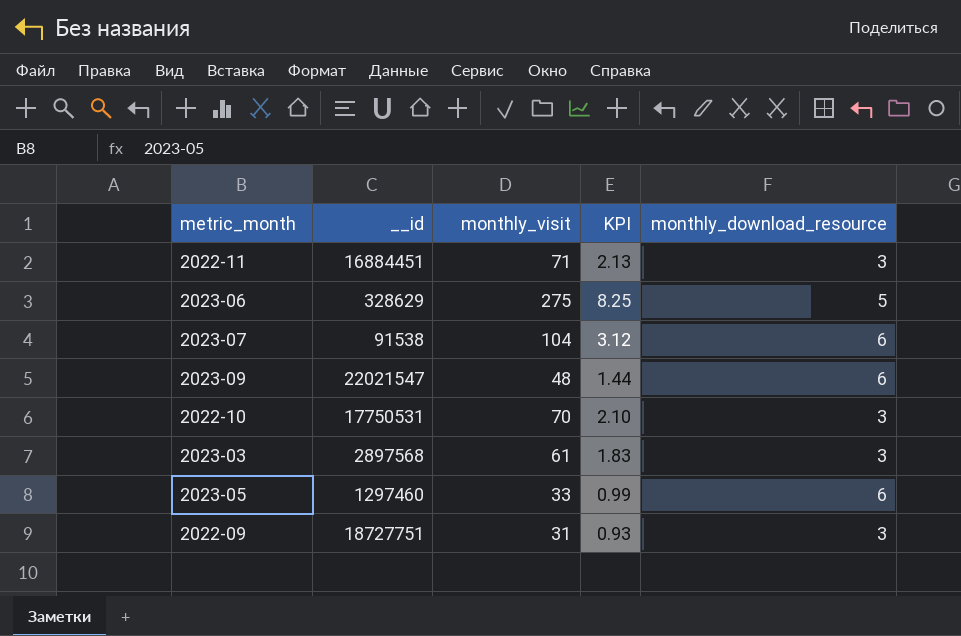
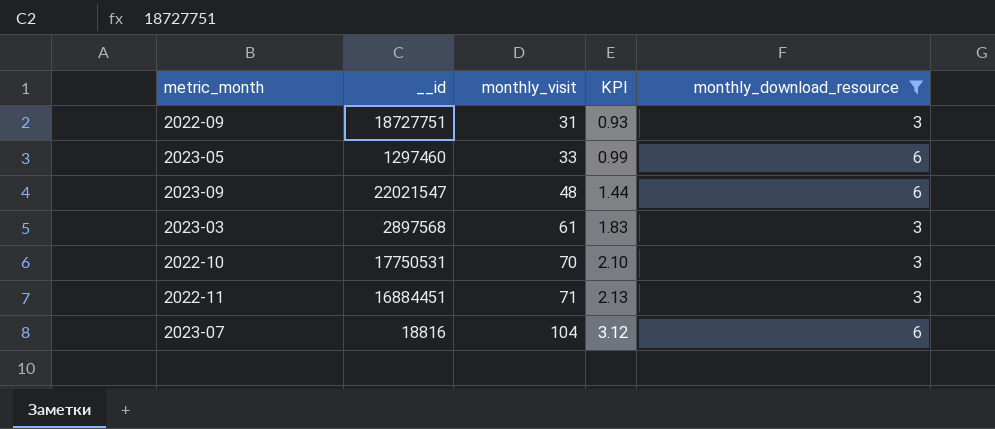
filter: none -> monthly_download_resource != 5
row order: none -> monthly_visit ascending
2023-07 | __id: 91538 -> 18816

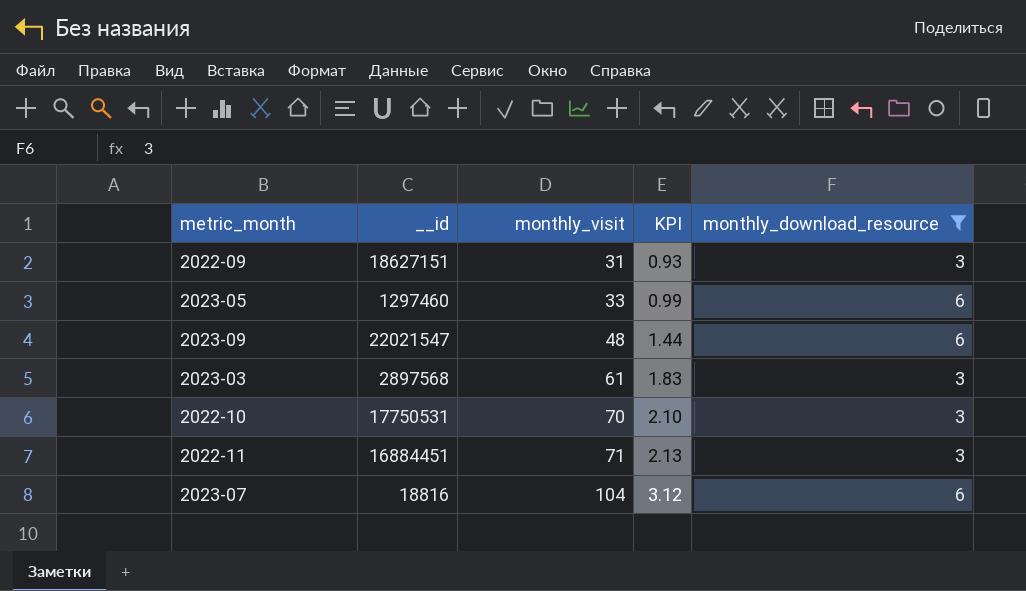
2022-09 | __id: 18727751 -> 18627151

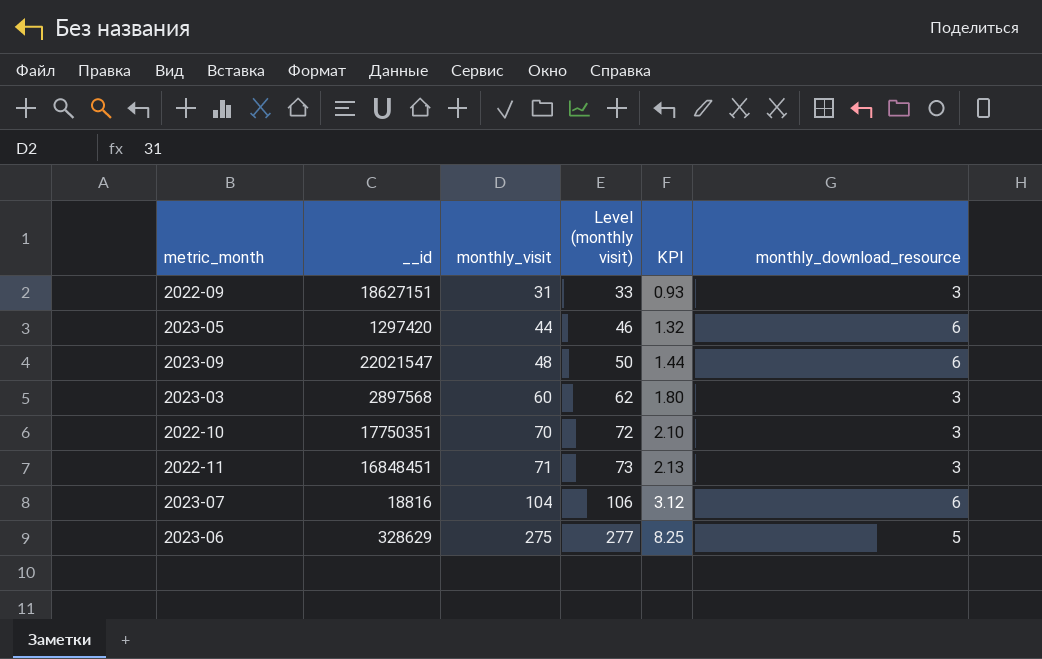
filter: monthly_download_resource != 5 -> none
column Level (monthly visit) | formula: none -> [monthly_visit] + 2
2023-05 | __id: 1297460 -> 1297420
2023-05 | monthly_visit: 33 -> 44
2023-05 | KPI: 0.99 -> 1.32
2023-03 | monthly_visit: 61 -> 60
2023-03 | KPI: 1.83 -> 1.80
2022-10 | __id: 17750531 -> 17750351
2022-11 | __id: 16884451 -> 16848451

